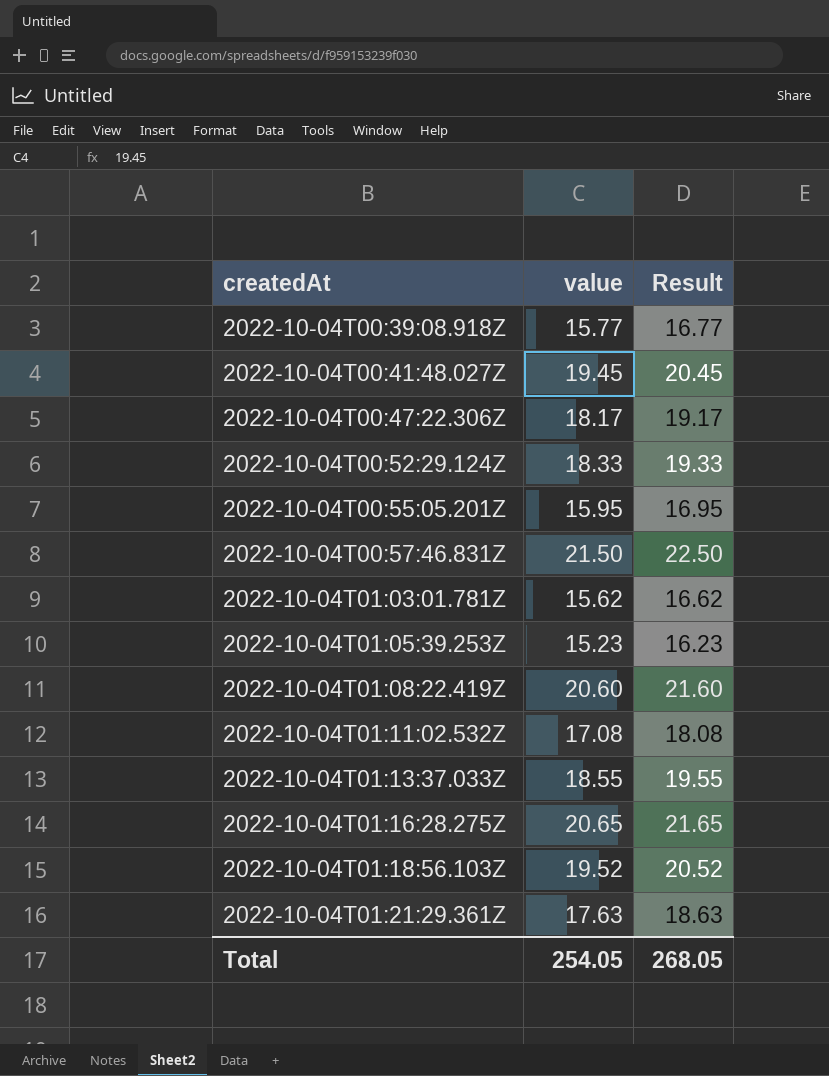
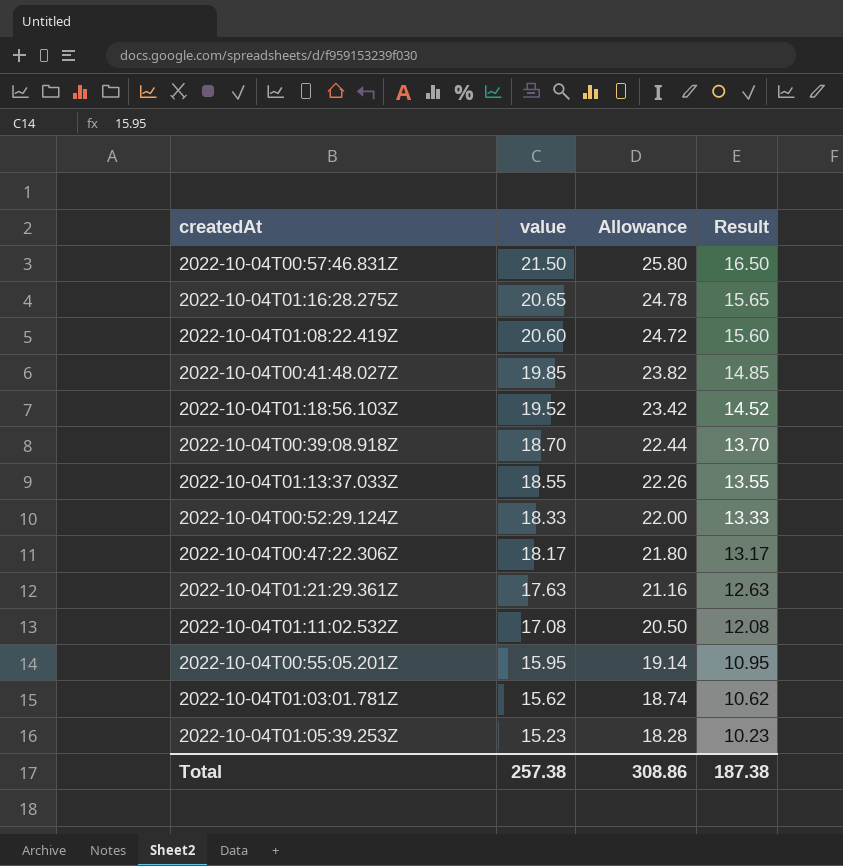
row order: createdAt ascending -> value descending
column Allowance | formula: none -> [value] * 1.2
column Result | formula: [value] + 1 -> [value] - 5
2022-10-04T00:41:48.027Z | value: 19.45 -> 19.85
2022-10-04T00:39:08.918Z | value: 15.77 -> 18.70
Total | value: 254.05 -> 257.38
Total | Result: 268.05 -> 187.38

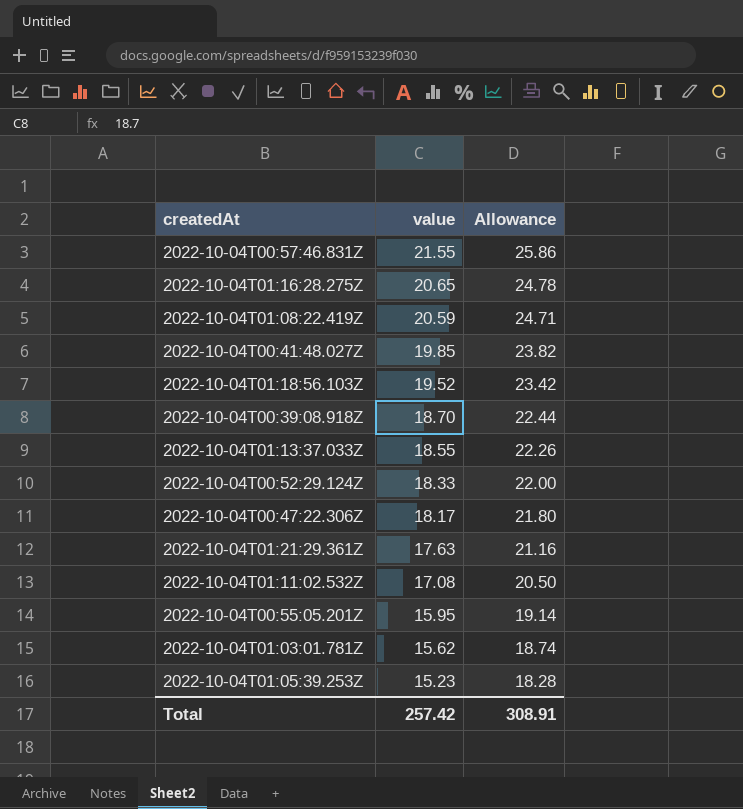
column Result | formula: [value] - 5 -> none
2022-10-04T00:57:46.831Z | value: 21.50 -> 21.55
2022-10-04T00:57:46.831Z | Allowance: 25.80 -> 25.86
2022-10-04T01:08:22.419Z | value: 20.60 -> 20.59
2022-10-04T01:08:22.419Z | Allowance: 24.72 -> 24.71
Total | value: 257.38 -> 257.42
Total | Allowance: 308.86 -> 308.91

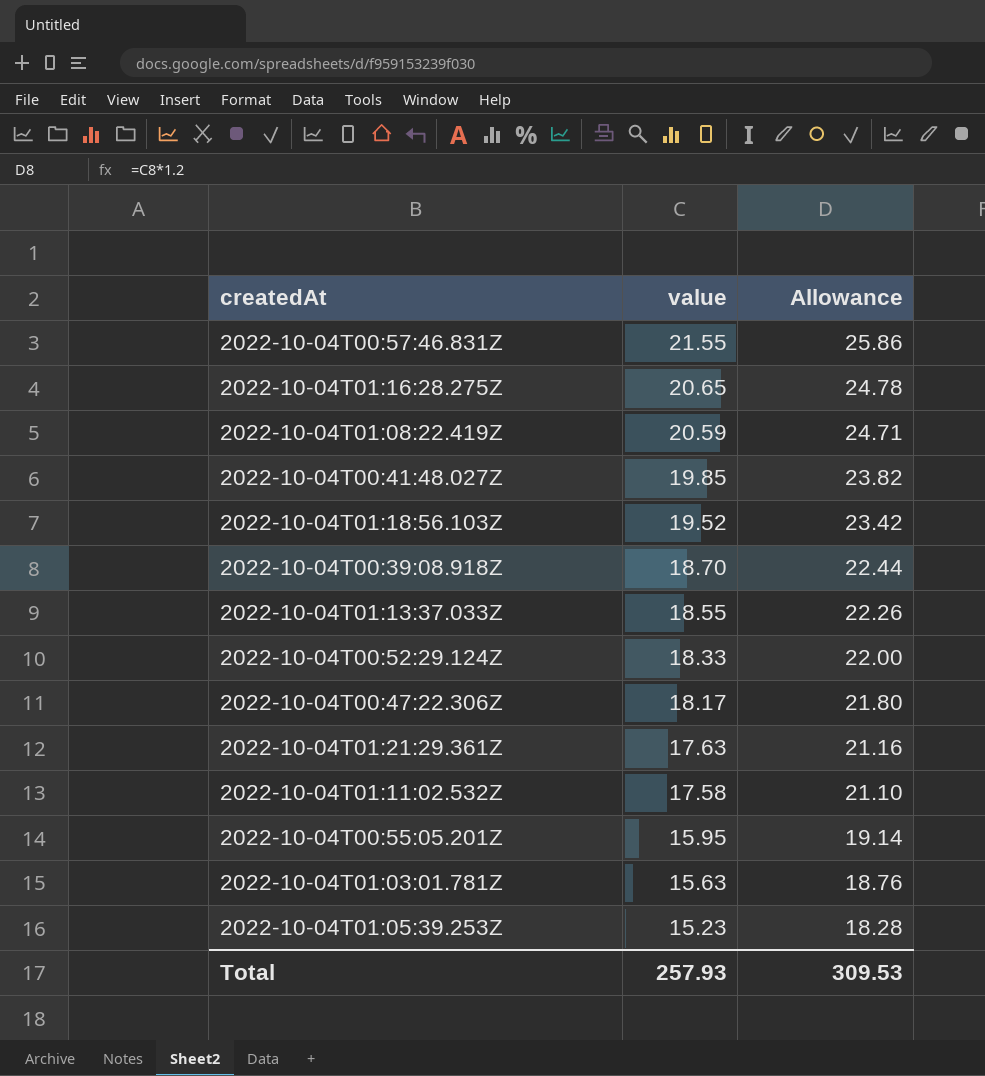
2022-10-04T01:11:02.532Z | value: 17.08 -> 17.58
2022-10-04T01:11:02.532Z | Allowance: 20.50 -> 21.10
2022-10-04T01:03:01.781Z | value: 15.62 -> 15.63
2022-10-04T01:03:01.781Z | Allowance: 18.74 -> 18.76
Total | value: 257.42 -> 257.93
Total | Allowance: 308.91 -> 309.53

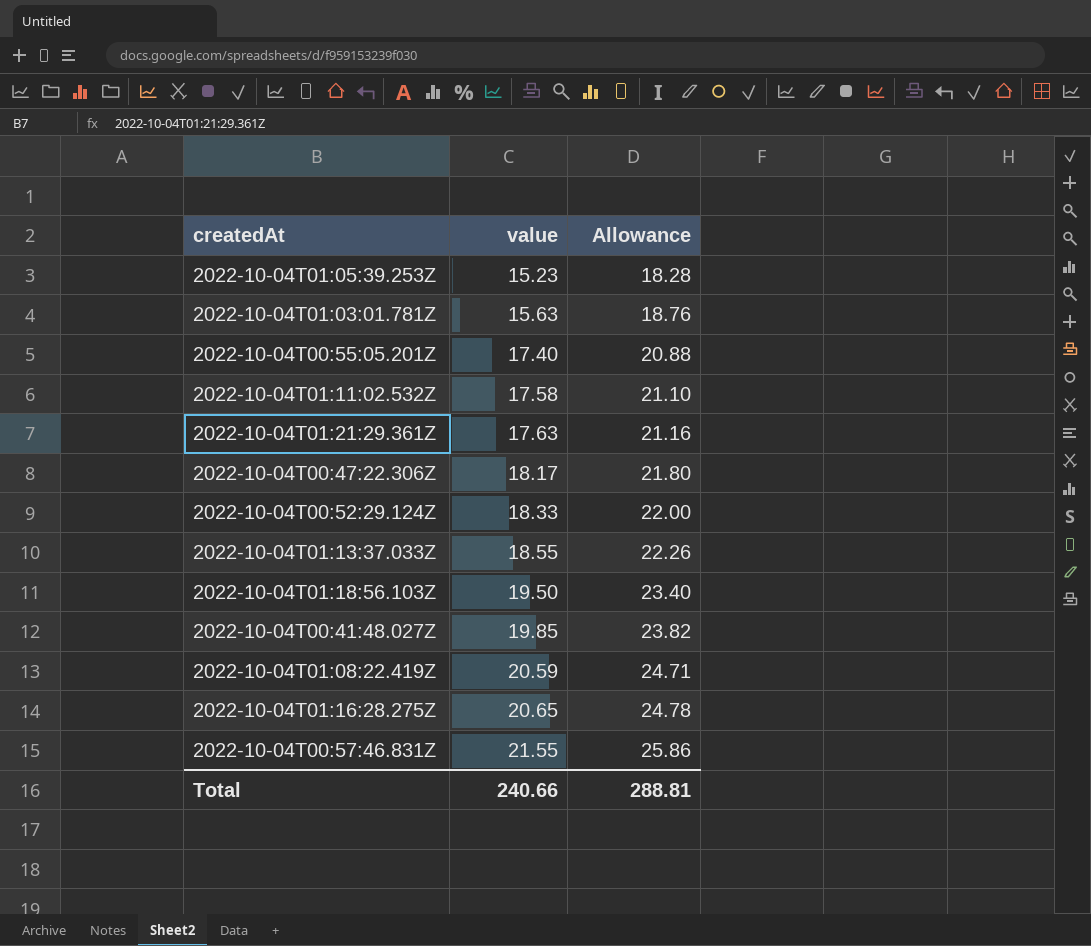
row order: value descending -> value ascending
row 2022-10-04T00:39:08.918Z: 18.70 | 22.44 -> none
2022-10-04T00:55:05.201Z | value: 15.95 -> 17.40
2022-10-04T00:55:05.201Z | Allowance: 19.14 -> 20.88
2022-10-04T01:18:56.103Z | value: 19.52 -> 19.50
2022-10-04T01:18:56.103Z | Allowance: 23.42 -> 23.40
Total | value: 257.93 -> 240.66
Total | Allowance: 309.53 -> 288.81

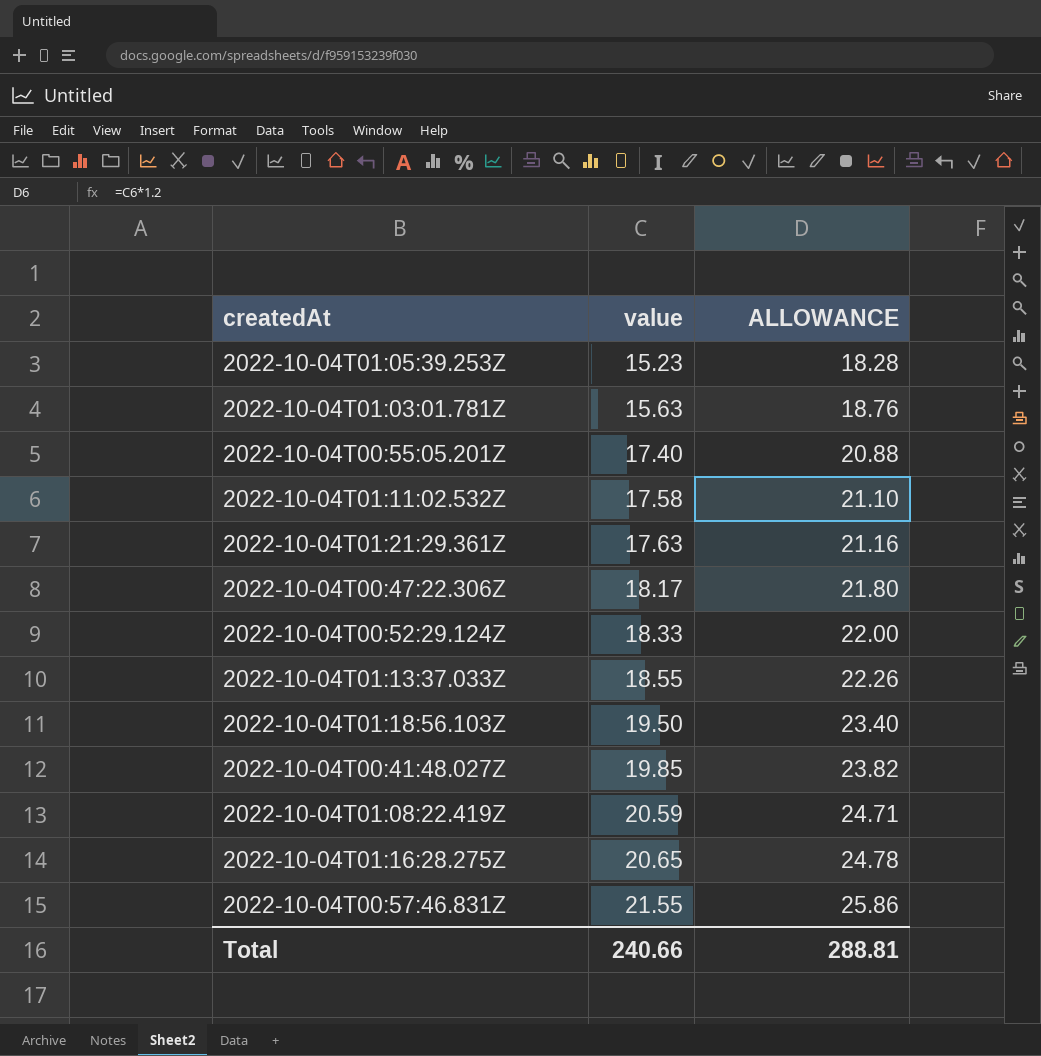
column name: Allowance -> ALLOWANCE

